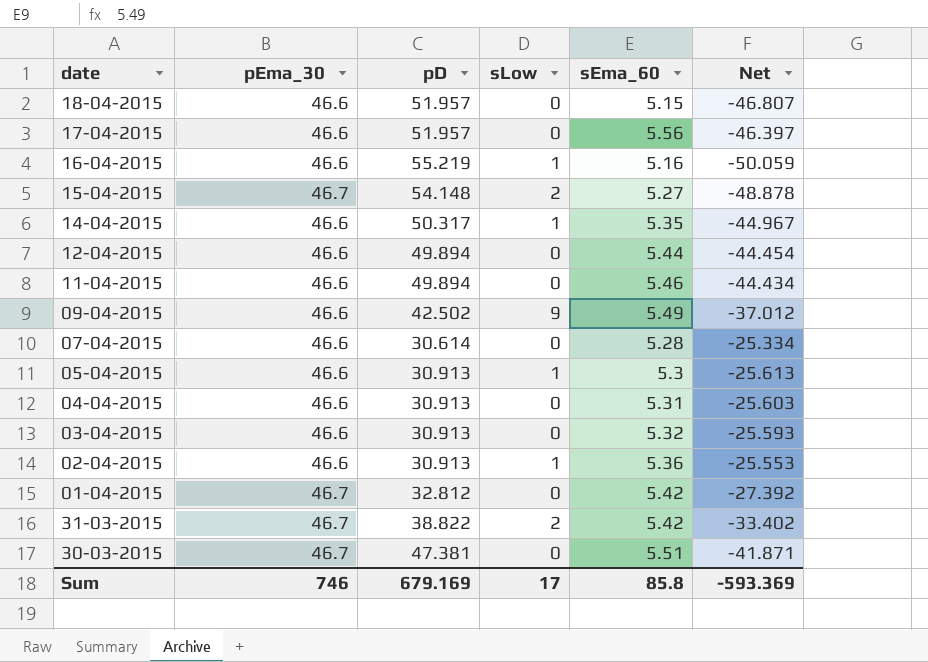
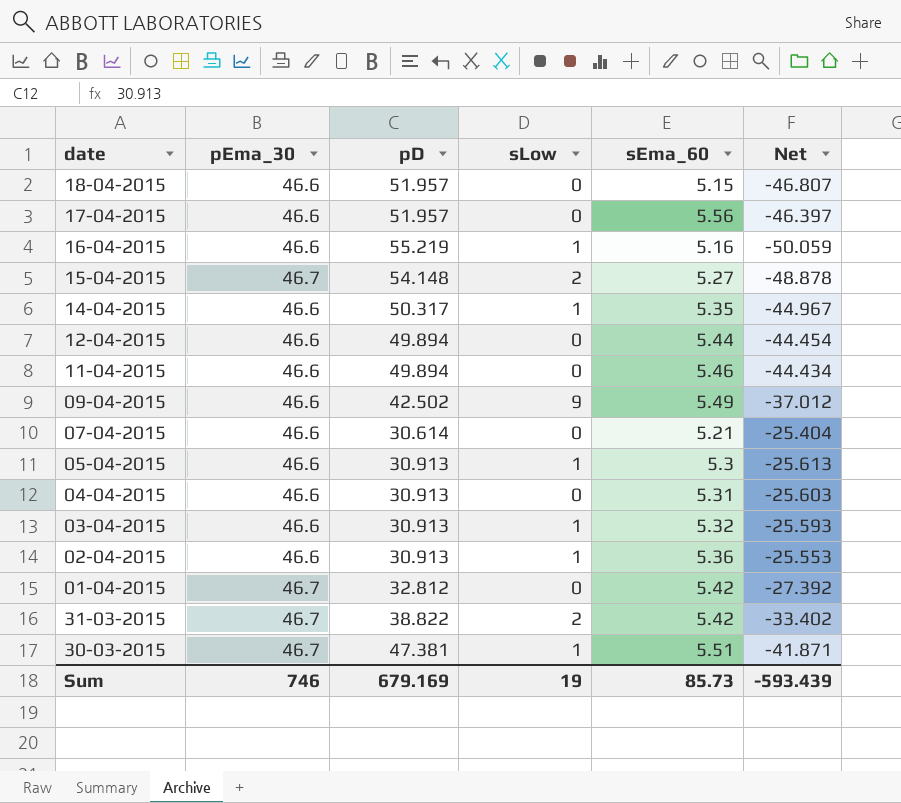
07-04-2015 | sEma_60: 5.28 -> 5.21
07-04-2015 | Net: -25.334 -> -25.404
03-04-2015 | sLow: 0 -> 1
30-03-2015 | sLow: 0 -> 1
Sum | sLow: 17 -> 19
Sum | sEma_60: 85.8 -> 85.73
Sum | Net: -593.369 -> -593.439

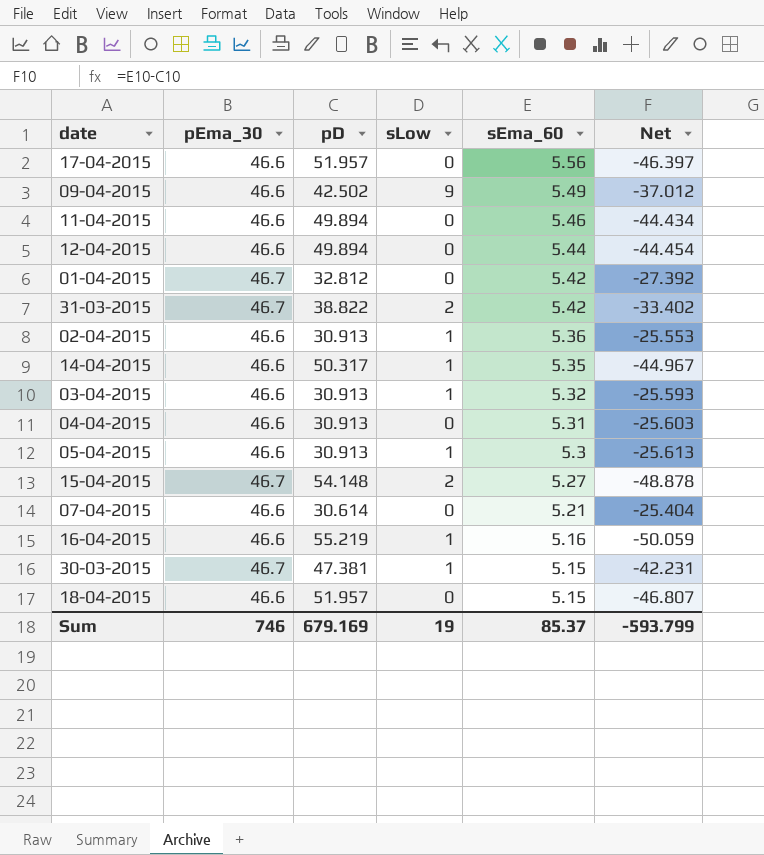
row order: date descending -> sEma_60 descending
30-03-2015 | sEma_60: 5.51 -> 5.15
30-03-2015 | Net: -41.871 -> -42.231
Sum | sEma_60: 85.73 -> 85.37
Sum | Net: -593.439 -> -593.799

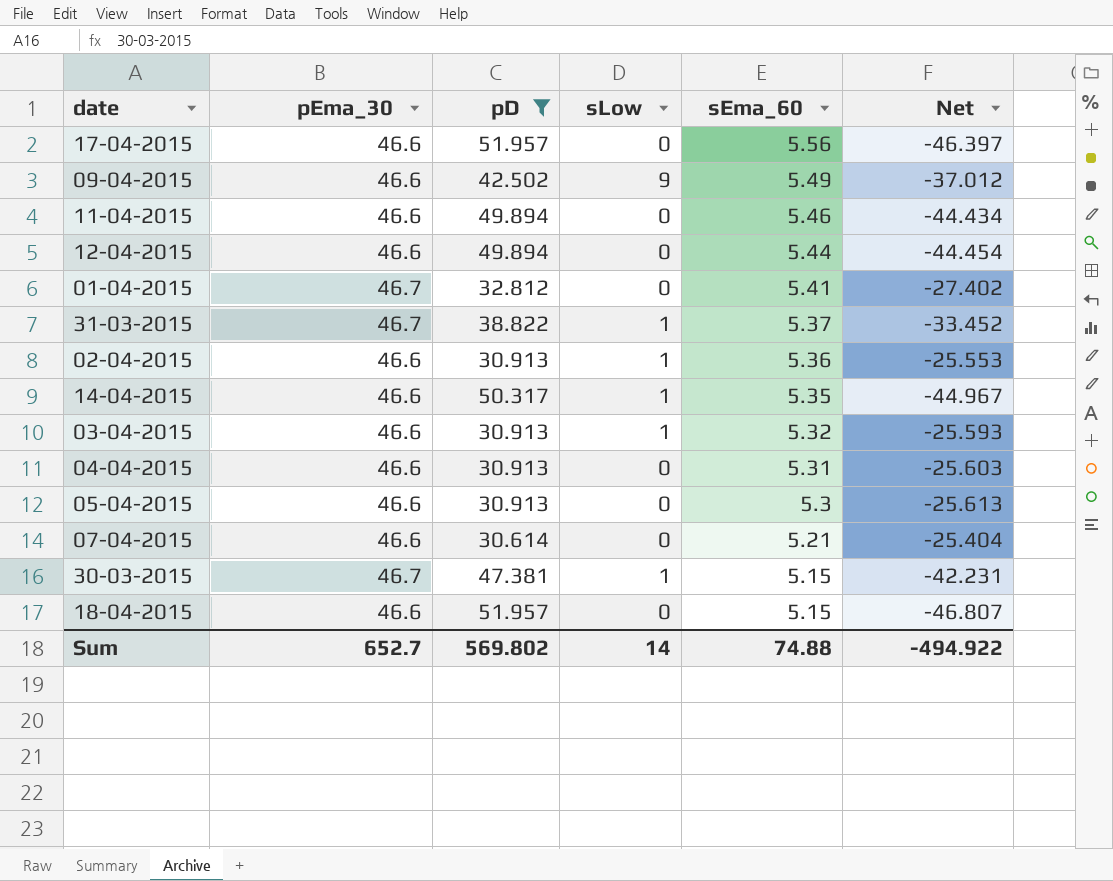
filter: none -> pD <= 51.957
01-04-2015 | sEma_60: 5.42 -> 5.41
01-04-2015 | Net: -27.392 -> -27.402
31-03-2015 | sLow: 2 -> 1
31-03-2015 | sEma_60: 5.42 -> 5.37
31-03-2015 | Net: -33.402 -> -33.452
05-04-2015 | sLow: 1 -> 0
Sum | pEma_30: 746 -> 652.7
Sum | pD: 679.169 -> 569.802
Sum | sLow: 19 -> 14
Sum | sEma_60: 85.37 -> 74.88
Sum | Net: -593.799 -> -494.922

